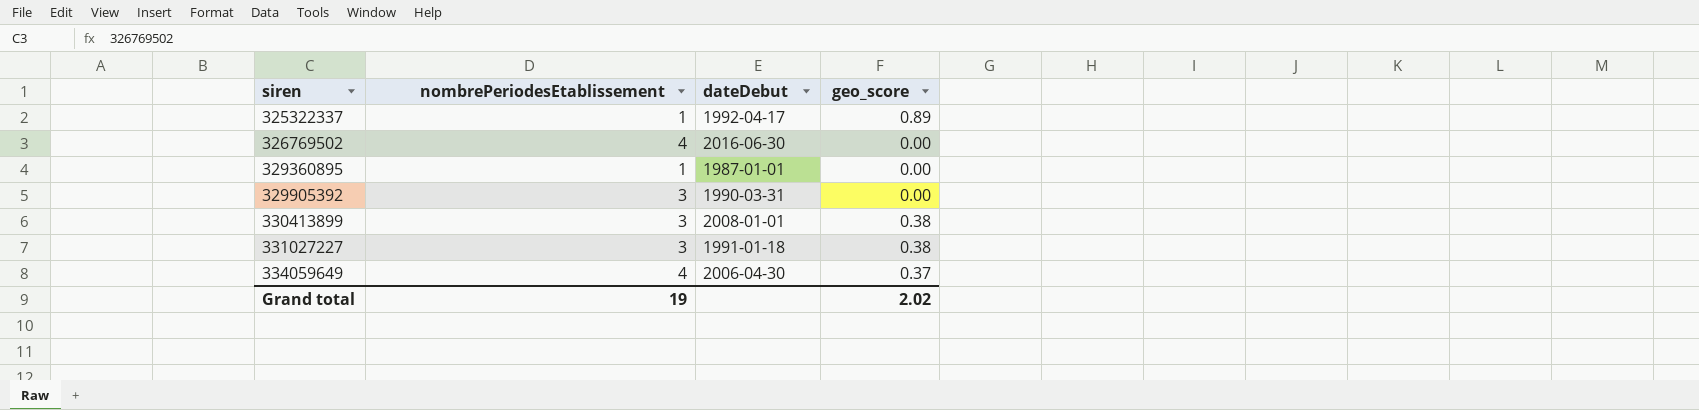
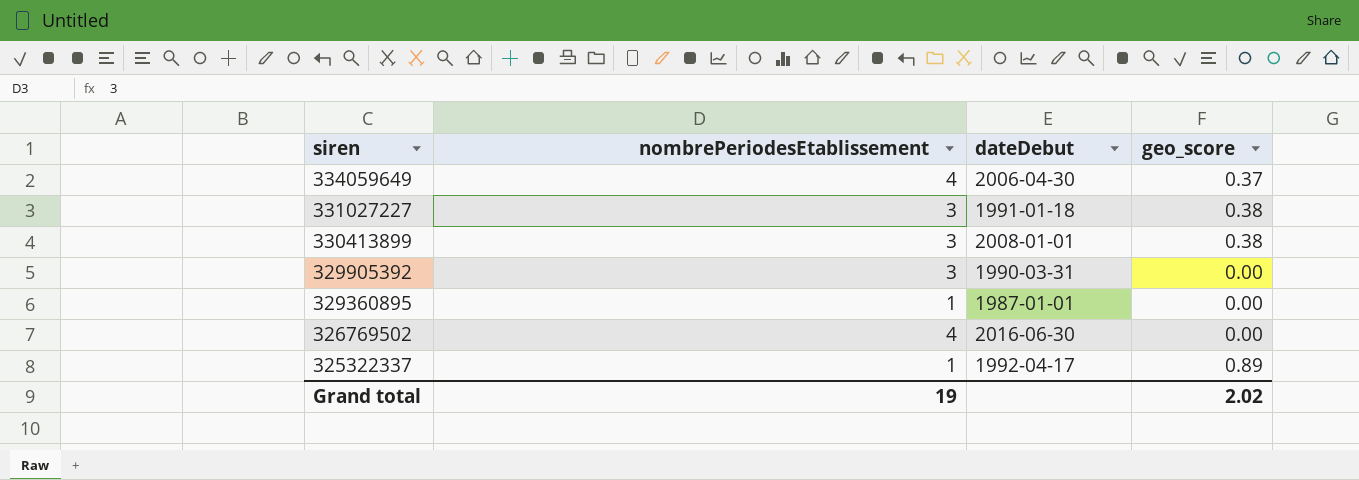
row order: siren ascending -> siren descending

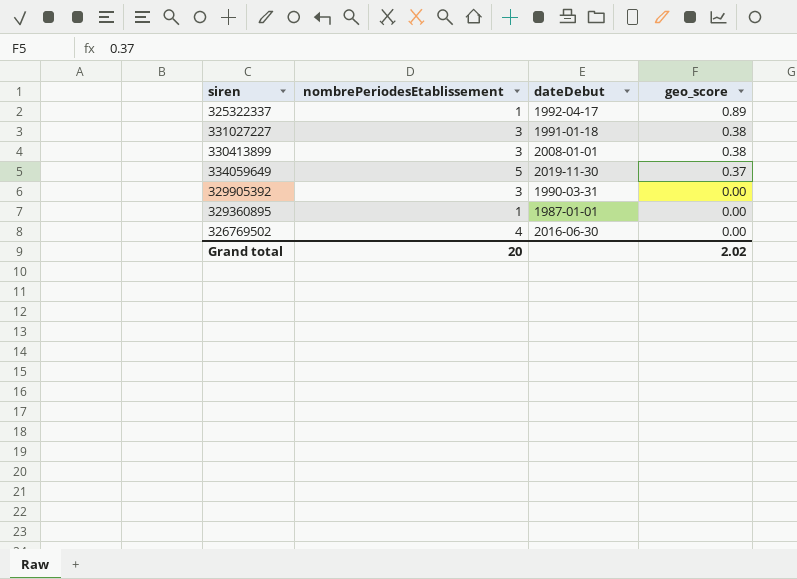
row order: siren descending -> geo_score descending
334059649 | nombrePeriodesEtablissement: 4 -> 5
334059649 | dateDebut: 2006-04-30 -> 2019-11-30
Grand total | nombrePeriodesEtablissement: 19 -> 20

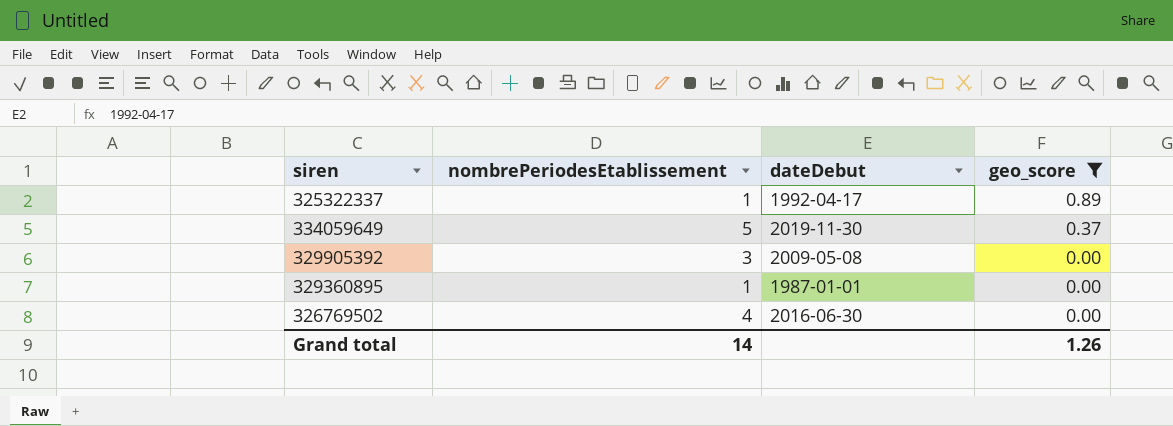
filter: none -> geo_score != 0.38
329905392 | dateDebut: 1990-03-31 -> 2009-05-08
Grand total | nombrePeriodesEtablissement: 20 -> 14
Grand total | geo_score: 2.02 -> 1.26

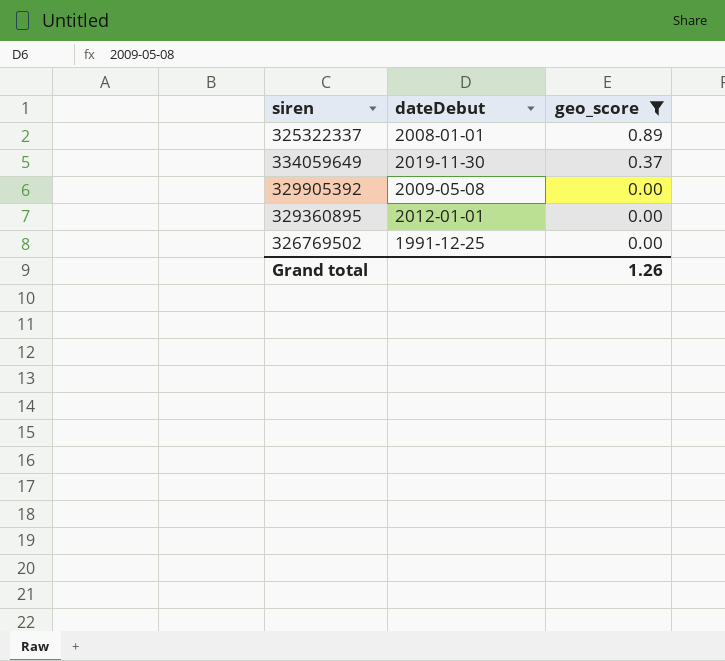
column nombrePeriodesEtablissement | position: 2 -> none
325322337 | dateDebut: 1992-04-17 -> 2008-01-01
329360895 | dateDebut: 1987-01-01 -> 2012-01-01
326769502 | dateDebut: 2016-06-30 -> 1991-12-25

